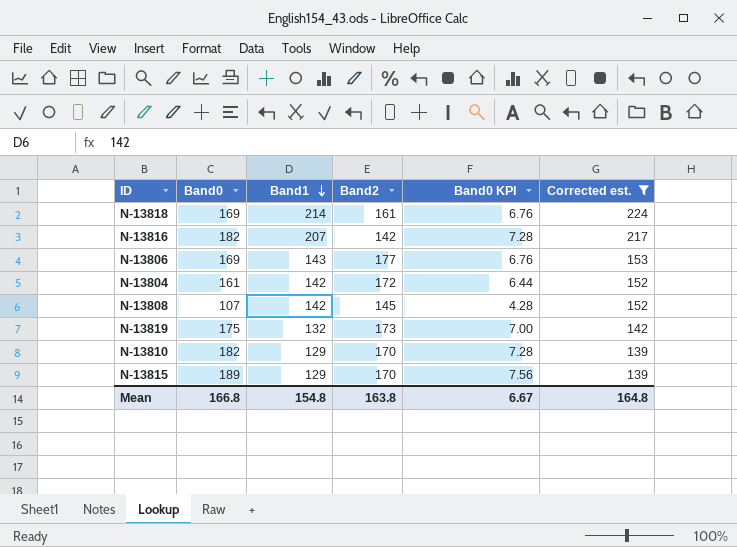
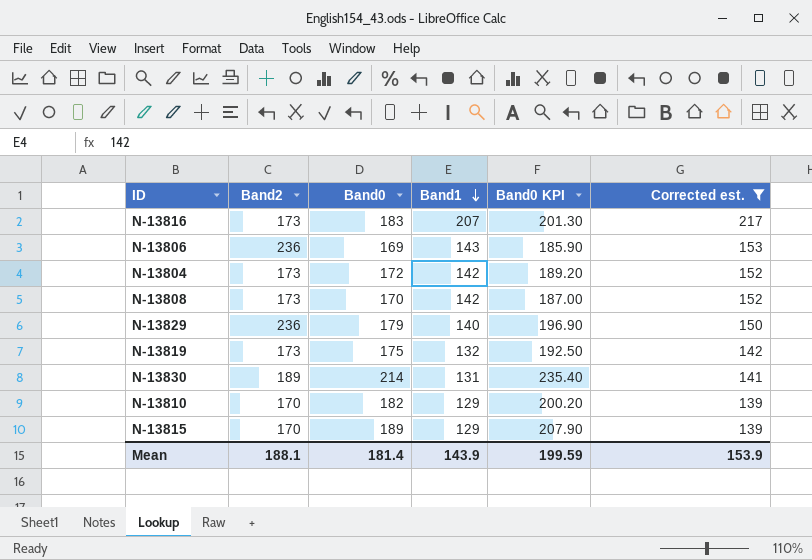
column Band2 | position: 4 -> 2
column Band0 KPI | formula: [Band0] * 0.04 -> [Band0] * 1.1
row N-13818: 169 | 214 | 161 | 6.76 | 224 -> none
N-13816 | Band2: 142 -> 173
N-13816 | Band0: 182 -> 183
N-13806 | Band2: 177 -> 236
N-13804 | Band2: 172 -> 173
N-13804 | Band0: 161 -> 172
N-13808 | Band2: 145 -> 173
N-13808 | Band0: 107 -> 170
row N-13829: none -> 236 | 179 | 140 | 196.90 | 150
row N-13830: none -> 189 | 214 | 131 | 235.40 | 141
Mean | Band2: 163.8 -> 188.1
Mean | Band0: 166.8 -> 181.4
Mean | Band1: 154.8 -> 143.9
Mean | Band0 KPI: 6.67 -> 199.59
Mean | Corrected est.: 164.8 -> 153.9

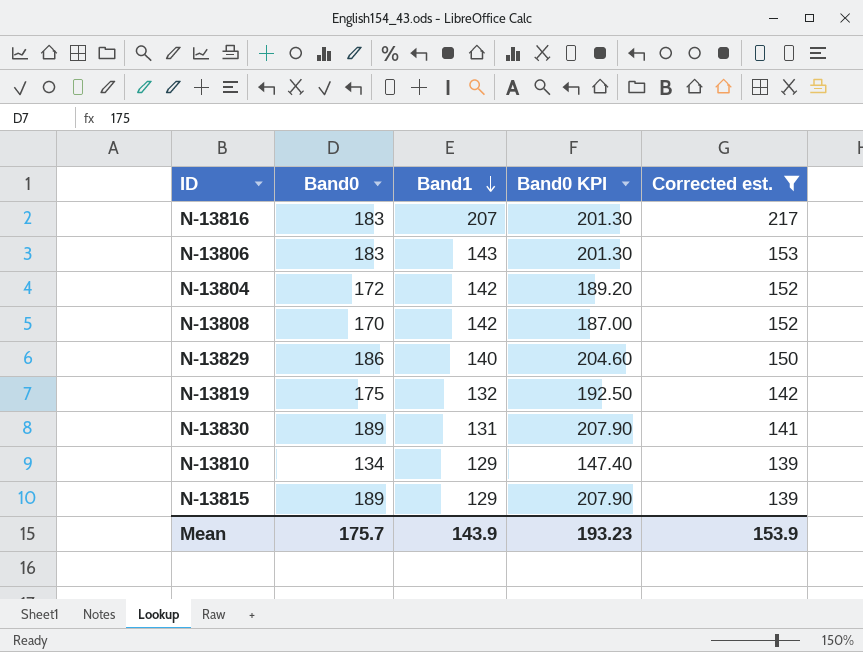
column Band2 | position: 2 -> none
N-13806 | Band0: 169 -> 183
N-13806 | Band0 KPI: 185.90 -> 201.30
N-13829 | Band0: 179 -> 186
N-13829 | Band0 KPI: 196.90 -> 204.60
N-13830 | Band0: 214 -> 189
N-13830 | Band0 KPI: 235.40 -> 207.90
N-13810 | Band0: 182 -> 134
N-13810 | Band0 KPI: 200.20 -> 147.40
Mean | Band0: 181.4 -> 175.7
Mean | Band0 KPI: 199.59 -> 193.23

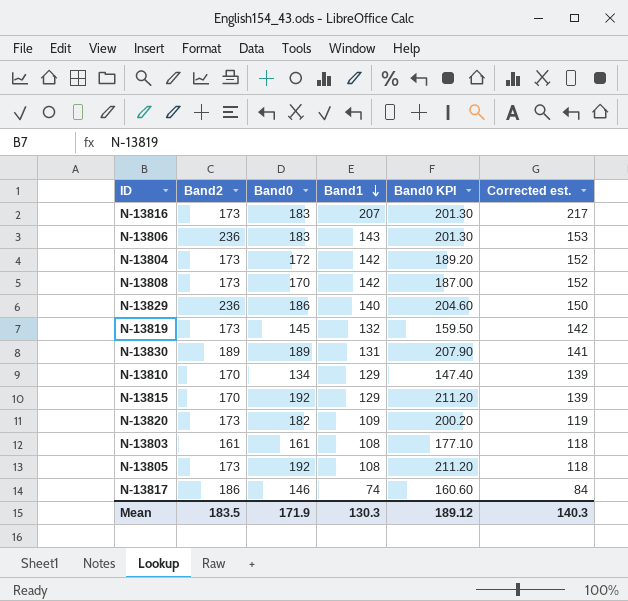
filter: Corrected est. >= 139 -> none
column Band2 | position: none -> 2
N-13819 | Band0: 175 -> 145
N-13819 | Band0 KPI: 192.50 -> 159.50
N-13815 | Band0: 189 -> 192
N-13815 | Band0 KPI: 207.90 -> 211.20
Mean | Band0: 175.7 -> 171.9
Mean | Band1: 143.9 -> 130.3
Mean | Band0 KPI: 193.23 -> 189.12
Mean | Corrected est.: 153.9 -> 140.3

